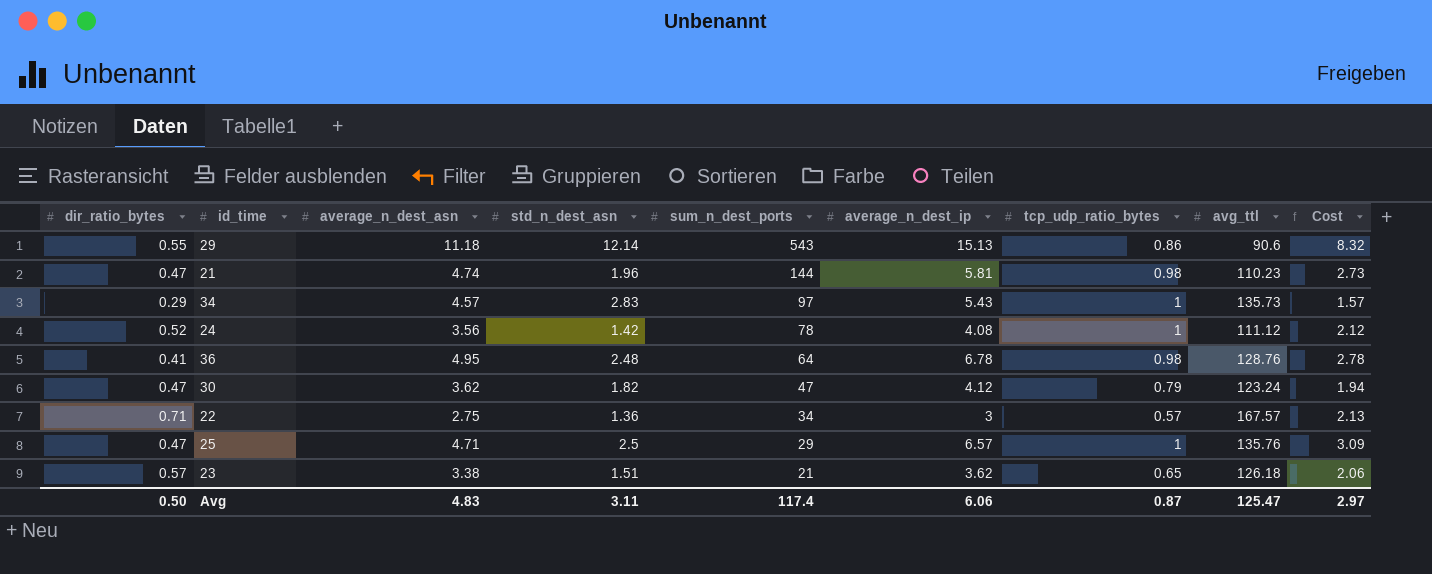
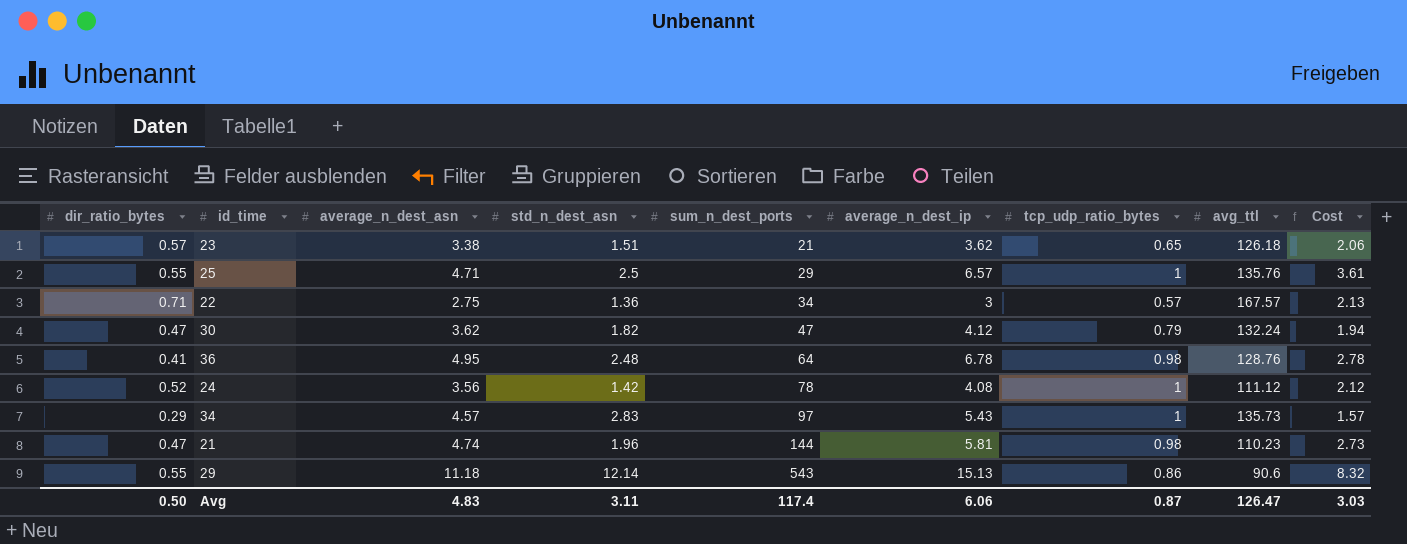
row order: sum_n_dest_ports descending -> sum_n_dest_ports ascending
25 | dir_ratio_bytes: 0.47 -> 0.55
25 | Cost: 3.09 -> 3.61
30 | avg_ttl: 123.24 -> 132.24
Avg | avg_ttl: 125.47 -> 126.47
Avg | Cost: 2.97 -> 3.03

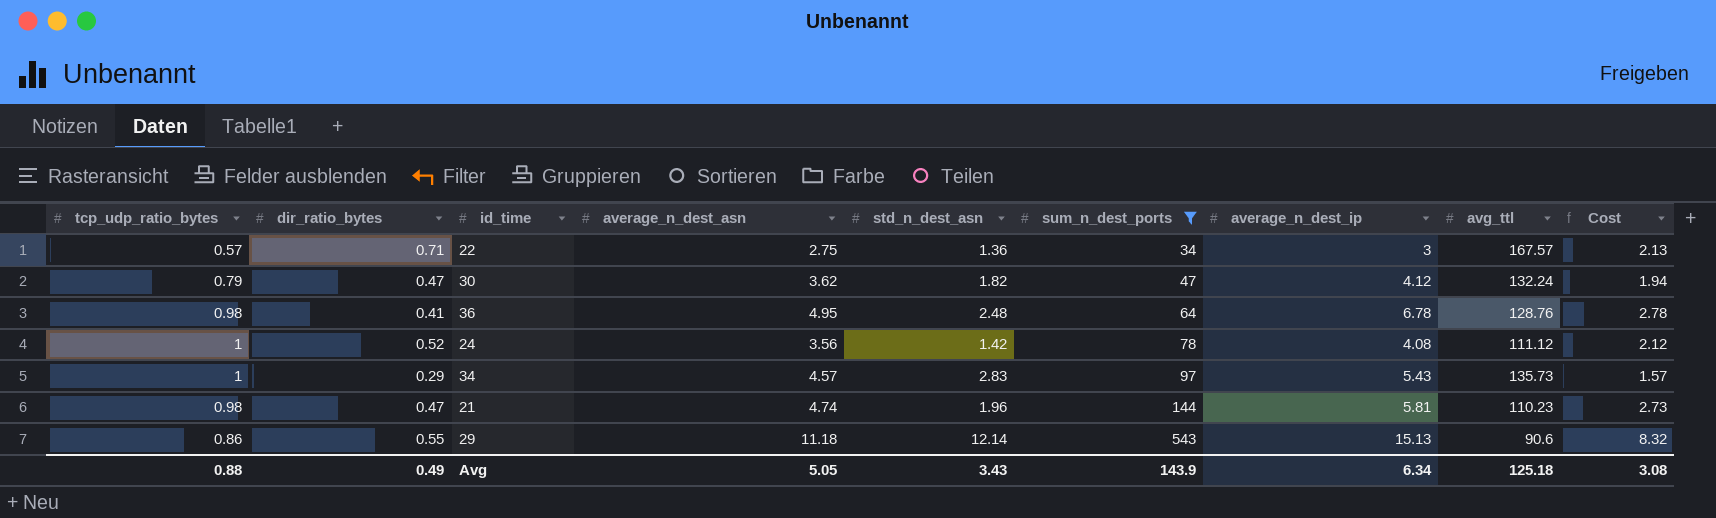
filter: none -> sum_n_dest_ports >= 34
column tcp_udp_ratio_bytes | position: 7 -> 1
Avg | tcp_udp_ratio_bytes: 0.87 -> 0.88
Avg | dir_ratio_bytes: 0.50 -> 0.49
Avg | average_n_dest_asn: 4.83 -> 5.05
Avg | std_n_dest_asn: 3.11 -> 3.43
Avg | sum_n_dest_ports: 117.4 -> 143.9
Avg | average_n_dest_ip: 6.06 -> 6.34
Avg | avg_ttl: 126.47 -> 125.18
Avg | Cost: 3.03 -> 3.08

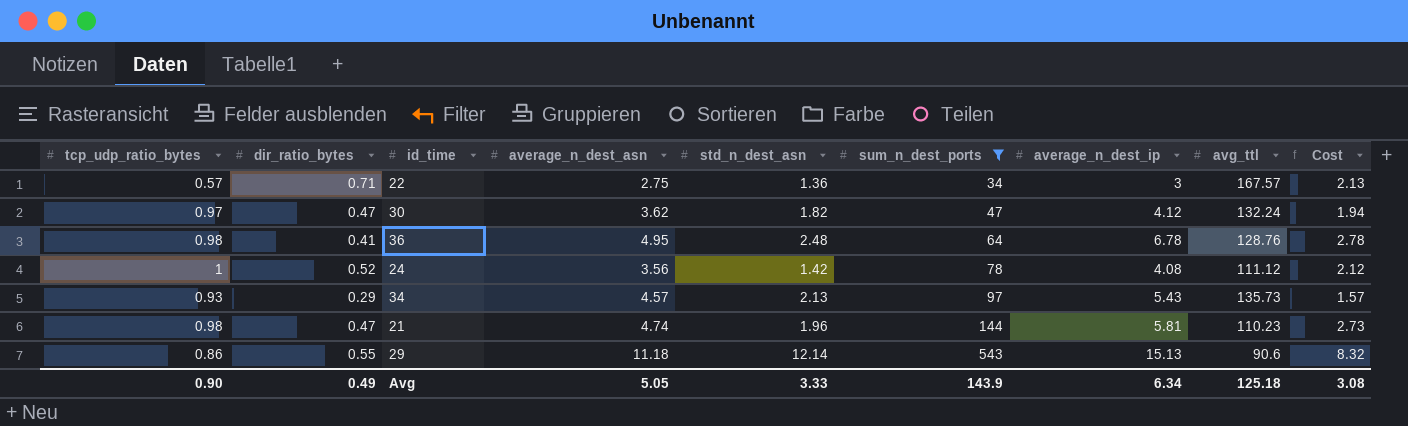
30 | tcp_udp_ratio_bytes: 0.79 -> 0.97
34 | tcp_udp_ratio_bytes: 1 -> 0.93
34 | std_n_dest_asn: 2.83 -> 2.13
Avg | tcp_udp_ratio_bytes: 0.88 -> 0.90
Avg | std_n_dest_asn: 3.43 -> 3.33

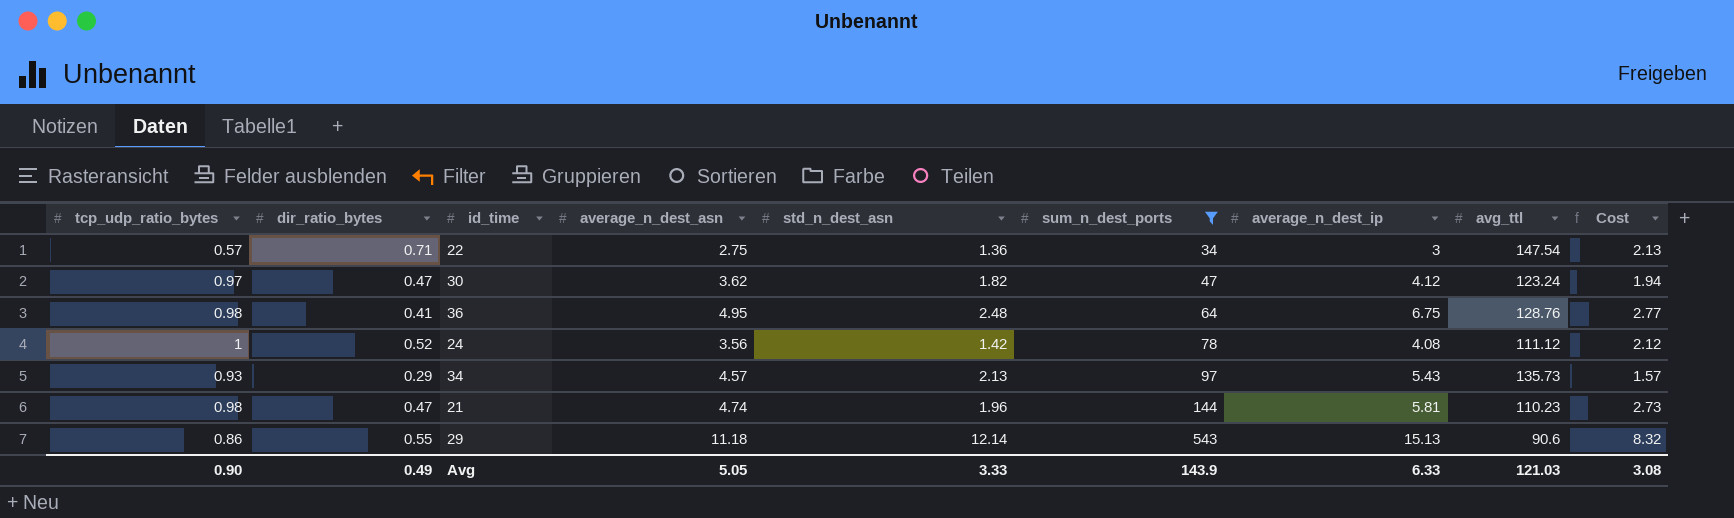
22 | avg_ttl: 167.57 -> 147.54
30 | avg_ttl: 132.24 -> 123.24
36 | average_n_dest_ip: 6.78 -> 6.75
36 | Cost: 2.78 -> 2.77
Avg | average_n_dest_ip: 6.34 -> 6.33
Avg | avg_ttl: 125.18 -> 121.03

